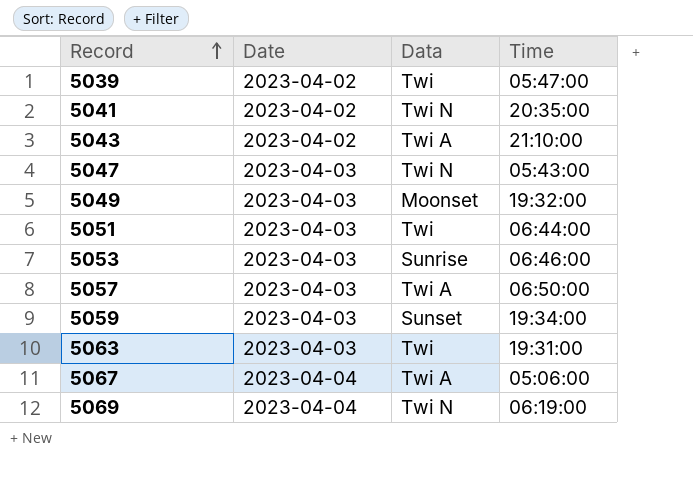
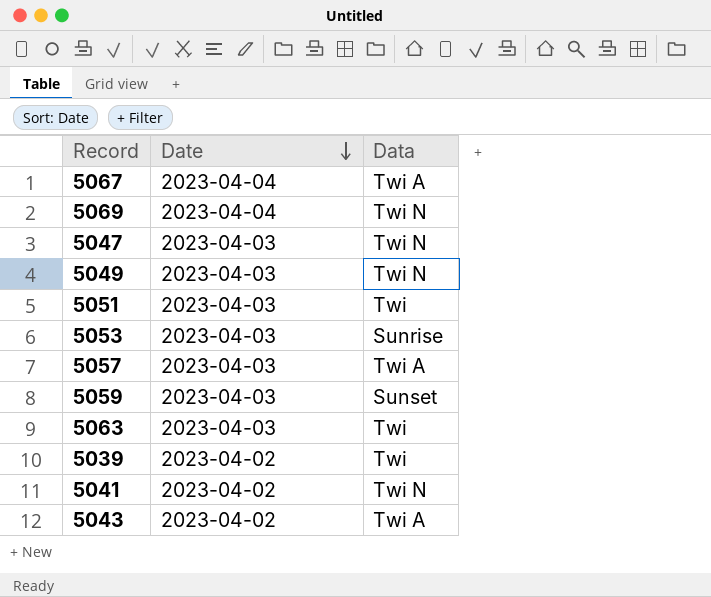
row order: Record ascending -> Date descending
column Time | position: 4 -> none
5049 | Data: Moonset -> Twi N

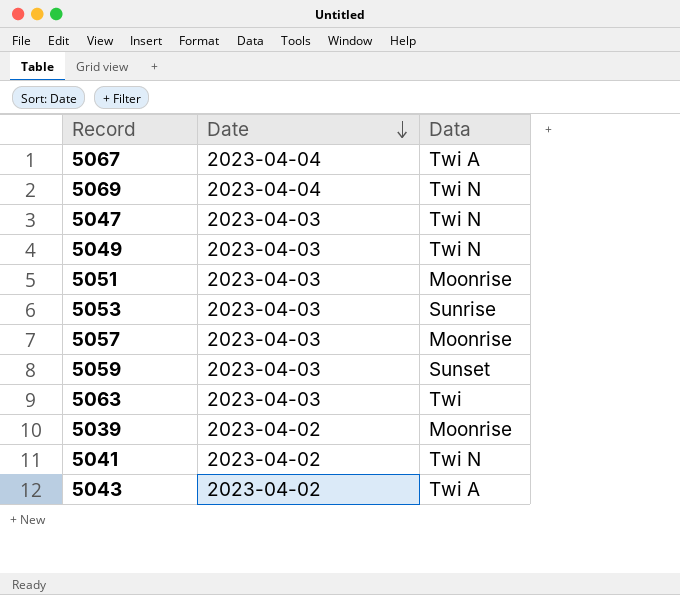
5051 | Data: Twi -> Moonrise
5057 | Data: Twi A -> Moonrise
5039 | Data: Twi -> Moonrise

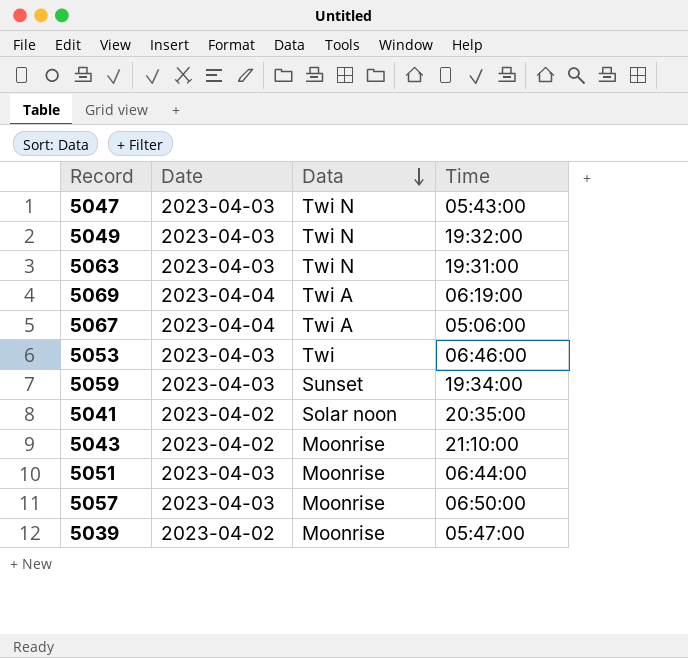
row order: Date descending -> Data descending
column Time | position: none -> 4
5063 | Data: Twi -> Twi N
5069 | Data: Twi N -> Twi A
5053 | Data: Sunrise -> Twi
5041 | Data: Twi N -> Solar noon
5043 | Data: Twi A -> Moonrise

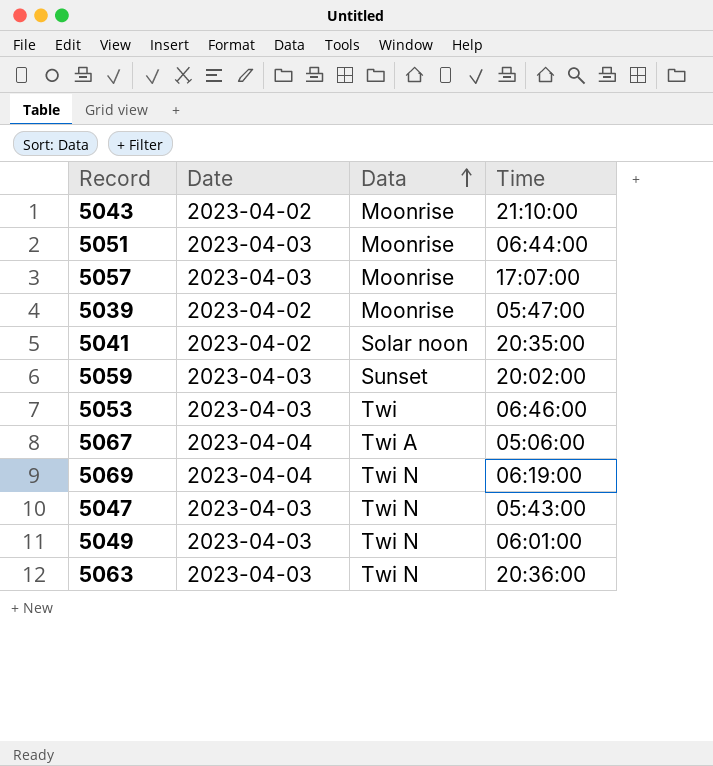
row order: Data descending -> Data ascending
5057 | Time: 06:50:00 -> 17:07:00
5059 | Time: 19:34:00 -> 20:02:00
5069 | Data: Twi A -> Twi N
5049 | Time: 19:32:00 -> 06:01:00
5063 | Time: 19:31:00 -> 20:36:00

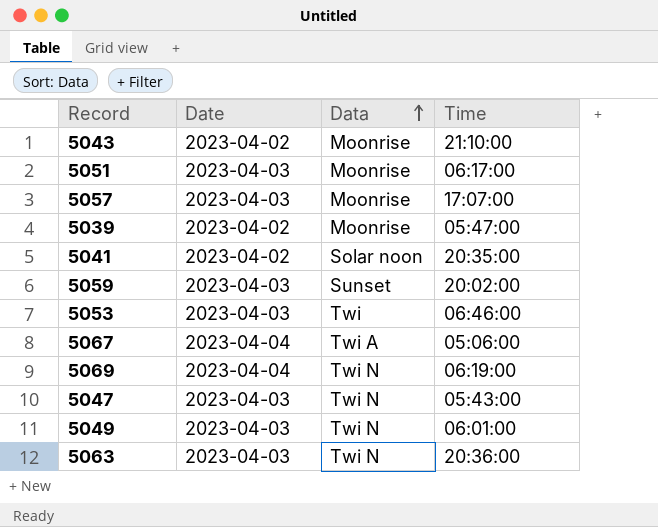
5051 | Time: 06:44:00 -> 06:17:00

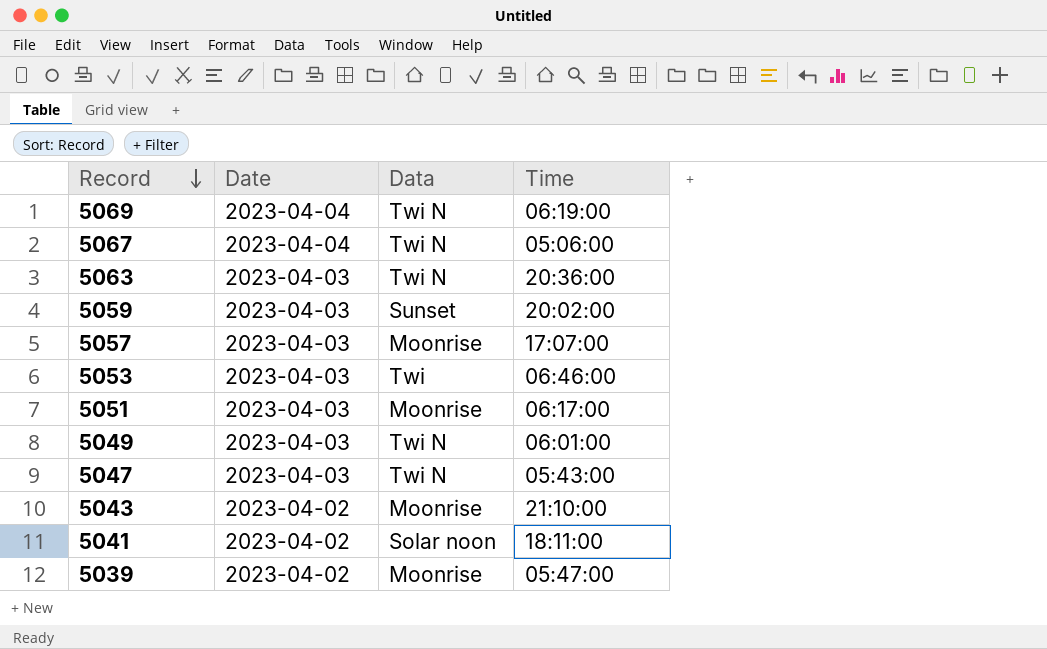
row order: Data ascending -> Record descending
5067 | Data: Twi A -> Twi N
5041 | Time: 20:35:00 -> 18:11:00

